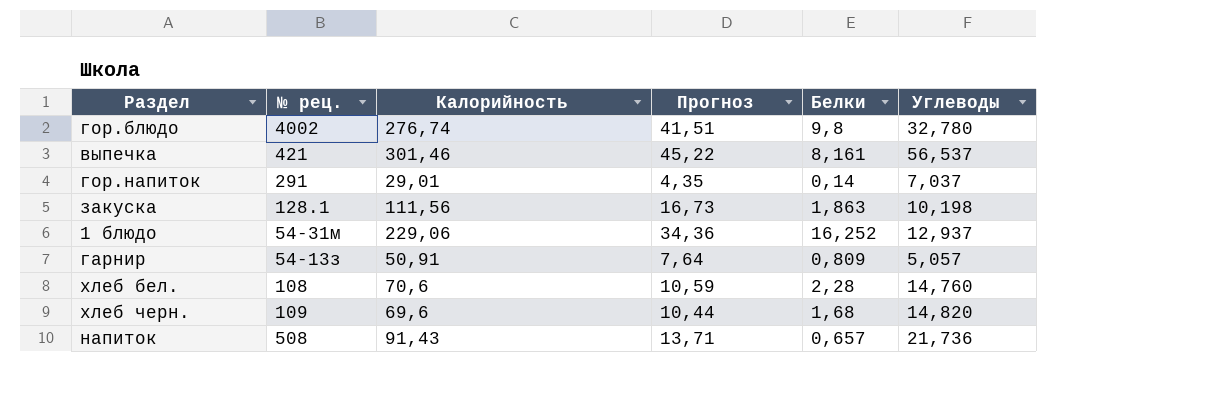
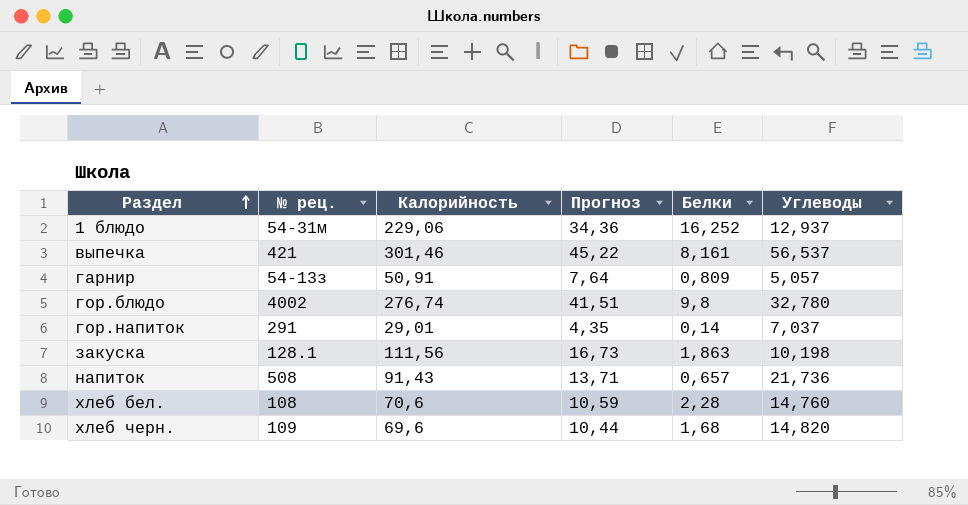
row order: none -> Раздел ascending

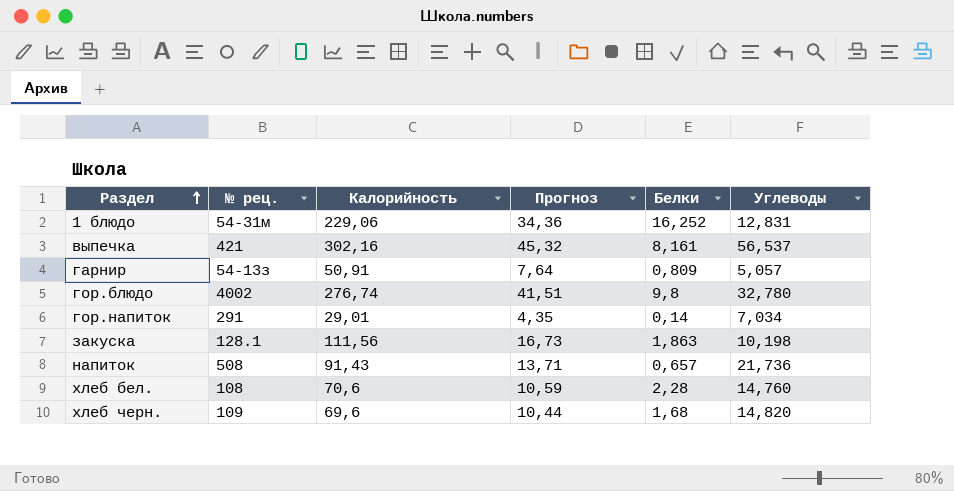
1 блюдо | Углеводы: 12,937 -> 12,831
выпечка | Калорийность: 301,46 -> 302,16
выпечка | Прогноз: 45,22 -> 45,32
гор.напиток | Углеводы: 7,037 -> 7,034

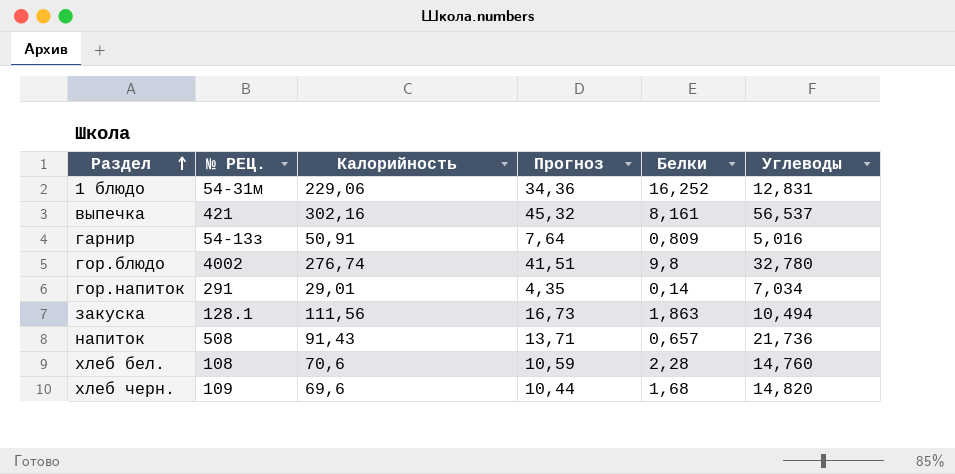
column name: № рец. -> № РЕЦ.
гарнир | Углеводы: 5,057 -> 5,016
закуска | Углеводы: 10,198 -> 10,494

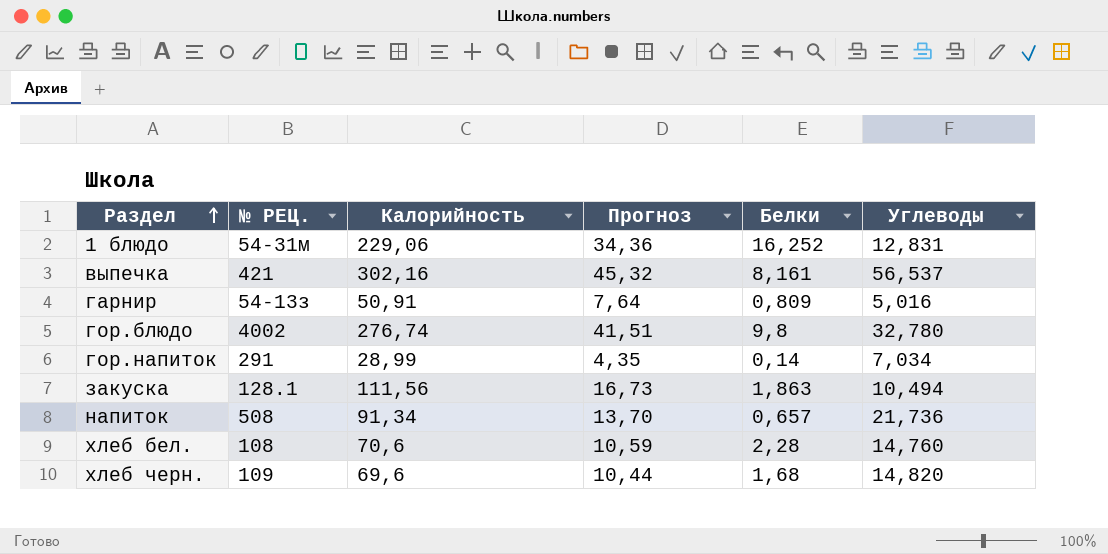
гор.напиток | Калорийность: 29,01 -> 28,99
напиток | Калорийность: 91,43 -> 91,34
напиток | Прогноз: 13,71 -> 13,70

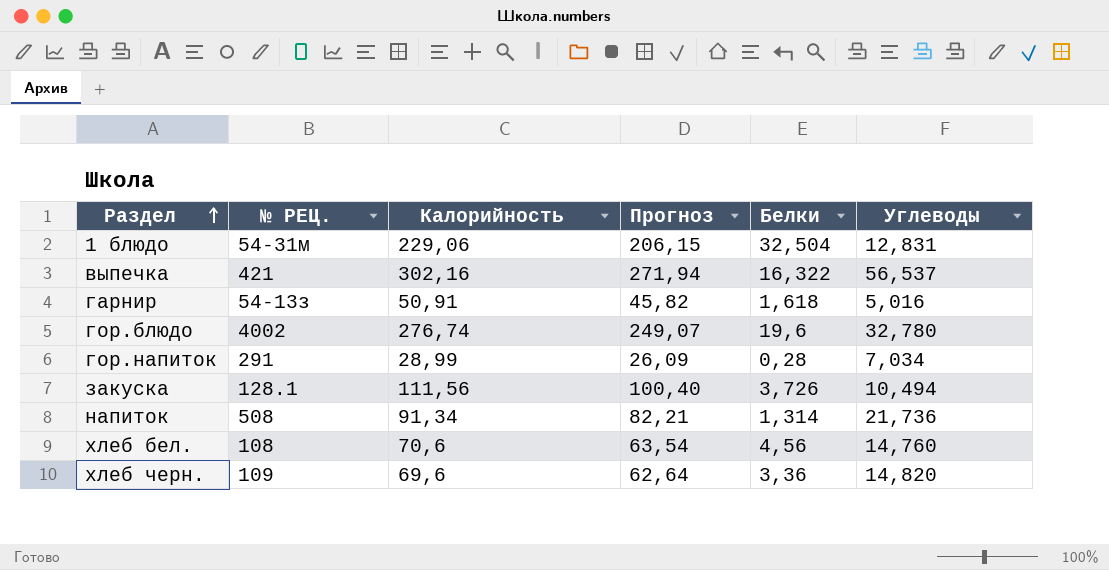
column Прогноз | formula: [Калорийность] * 0,15 -> [Калорийность] * 0,9
1 блюдо | Белки: 16,252 -> 32,504
выпечка | Белки: 8,161 -> 16,322
гарнир | Белки: 0,809 -> 1,618
гор.блюдо | Белки: 9,8 -> 19,6
гор.напиток | Белки: 0,14 -> 0,28
закуска | Белки: 1,863 -> 3,726
напиток | Белки: 0,657 -> 1,314
хлеб бел. | Белки: 2,28 -> 4,56
хлеб черн. | Белки: 1,68 -> 3,36

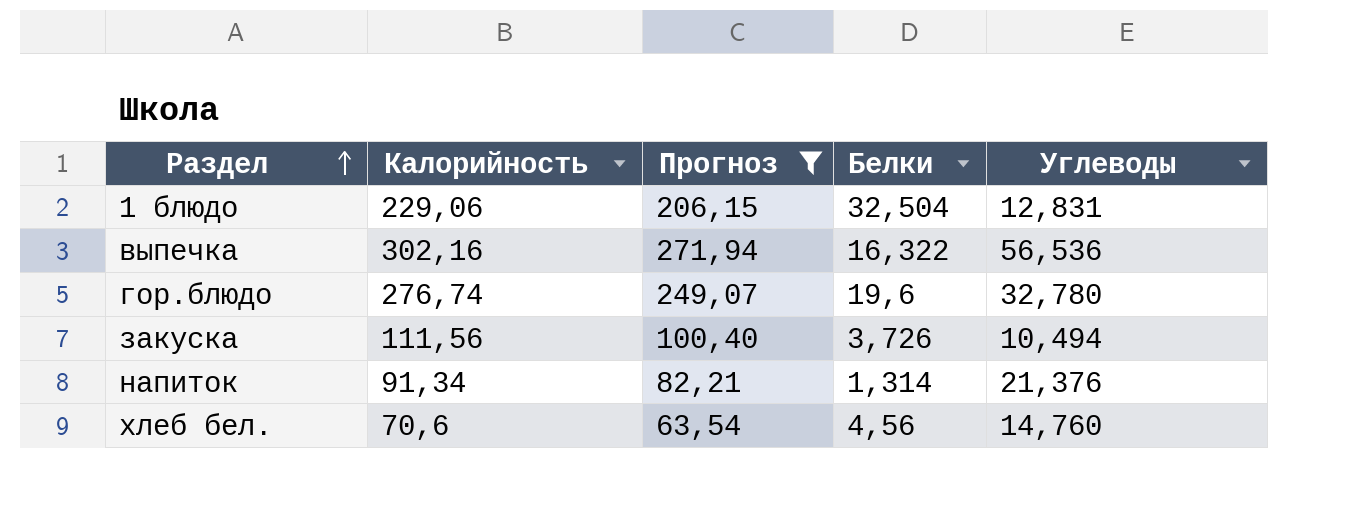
filter: none -> Прогноз >= 63,54
column № РЕЦ. | position: 2 -> none
выпечка | Углеводы: 56,537 -> 56,536
напиток | Углеводы: 21,736 -> 21,376

